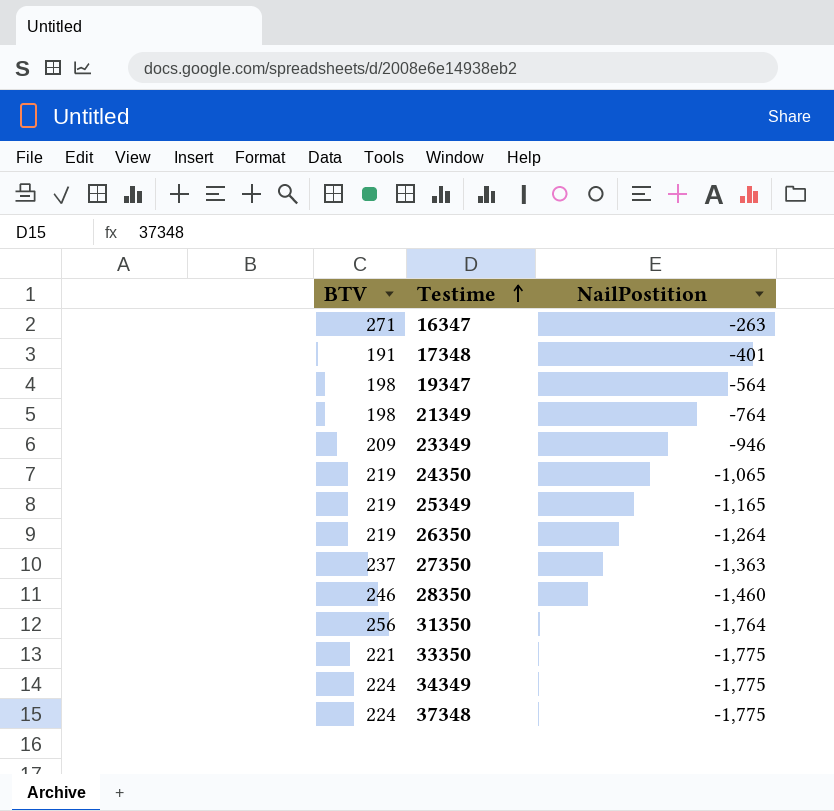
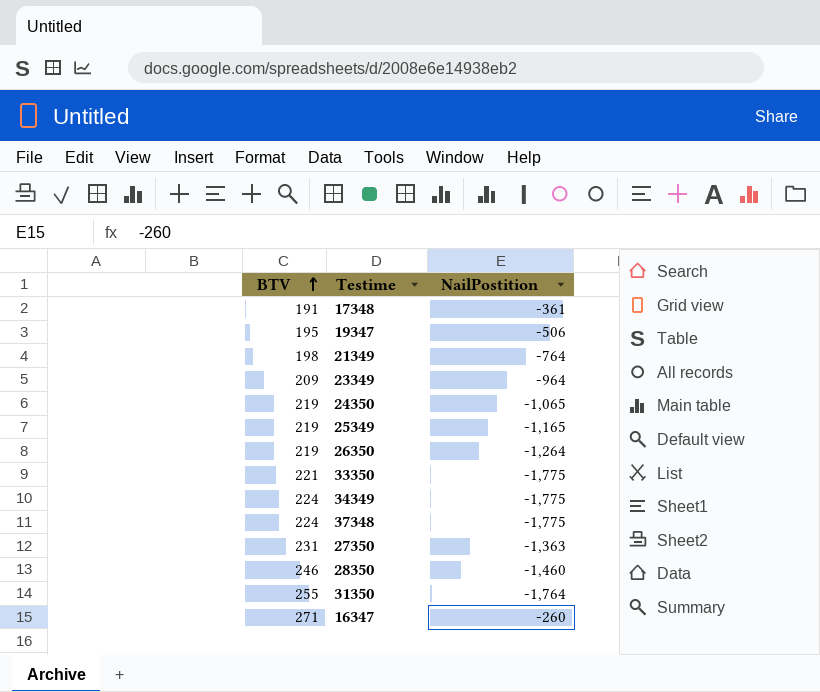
row order: Testime ascending -> BTV ascending
17348 | NailPostition: -401 -> -361
19347 | BTV: 198 -> 195
19347 | NailPostition: -564 -> -506
23349 | NailPostition: -946 -> -964
27350 | BTV: 237 -> 231
31350 | BTV: 256 -> 255
16347 | NailPostition: -263 -> -260

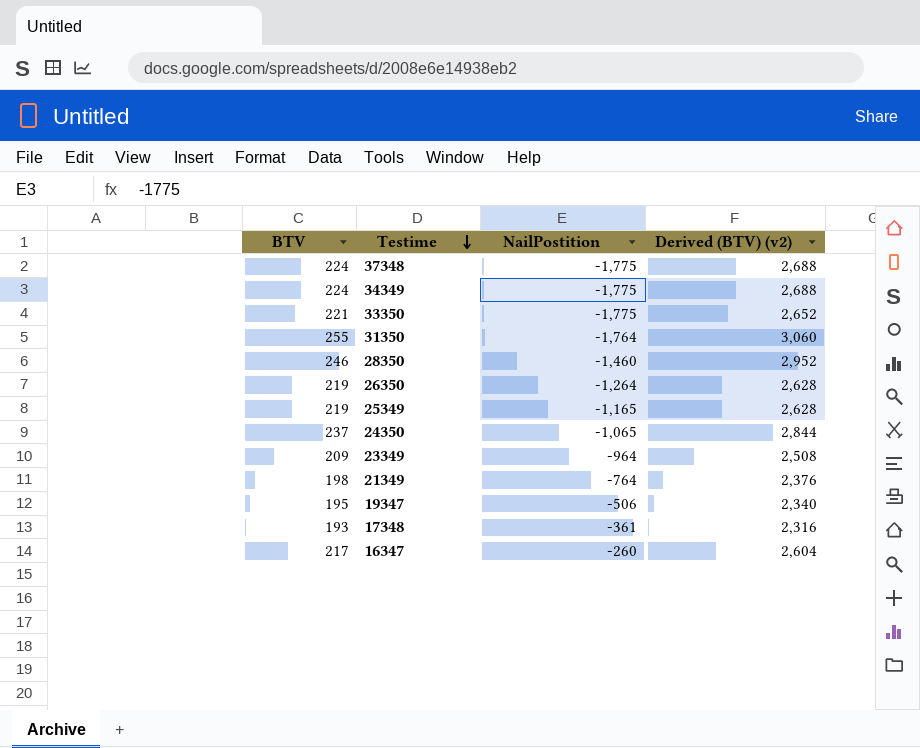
row order: BTV ascending -> Testime descending
column Derived (BTV) (v2) | formula: none -> [BTV] * 12
row 27350: 231 | -1,363 -> none
24350 | BTV: 219 -> 237
17348 | BTV: 191 -> 193
16347 | BTV: 271 -> 217

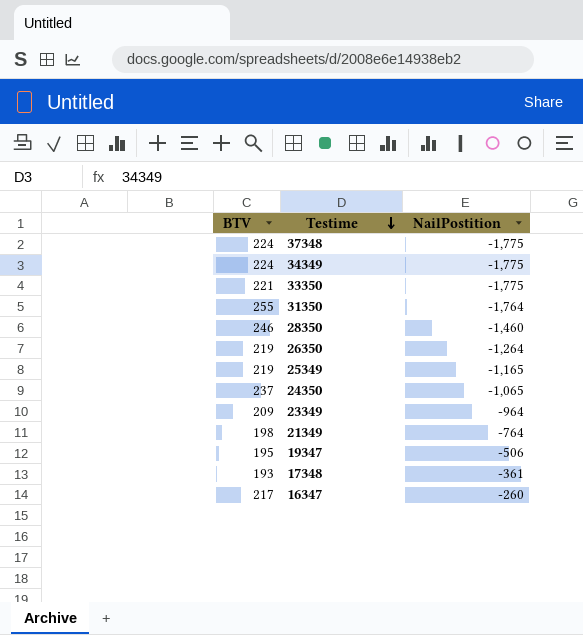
column Derived (BTV) (v2) | formula: [BTV] * 12 -> none

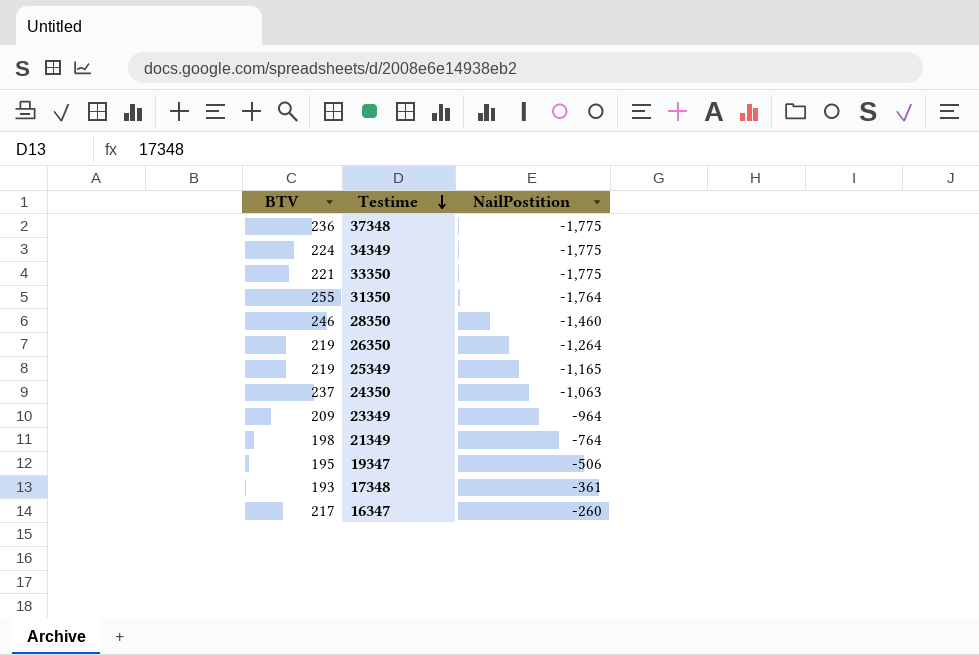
37348 | BTV: 224 -> 236
24350 | NailPostition: -1,065 -> -1,063

